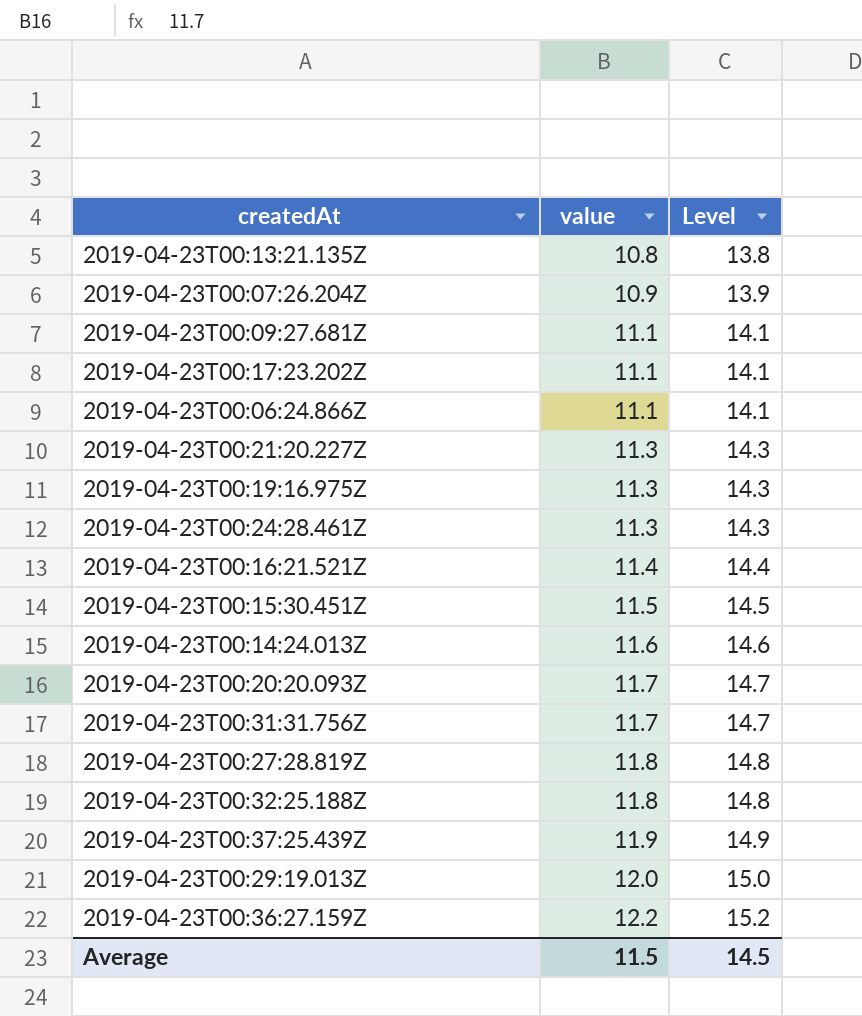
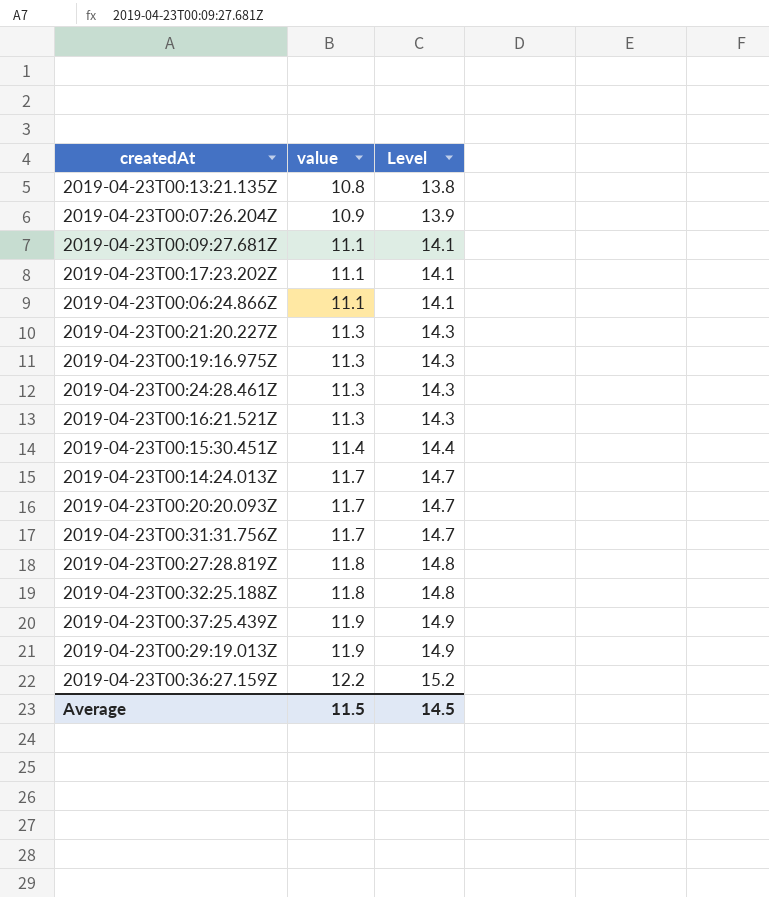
2019-04-23T00:16:21.521Z | value: 11.4 -> 11.3
2019-04-23T00:16:21.521Z | Level: 14.4 -> 14.3
2019-04-23T00:15:30.451Z | value: 11.5 -> 11.4
2019-04-23T00:15:30.451Z | Level: 14.5 -> 14.4
2019-04-23T00:14:24.013Z | value: 11.6 -> 11.7
2019-04-23T00:14:24.013Z | Level: 14.6 -> 14.7
2019-04-23T00:29:19.013Z | value: 12.0 -> 11.9
2019-04-23T00:29:19.013Z | Level: 15.0 -> 14.9

